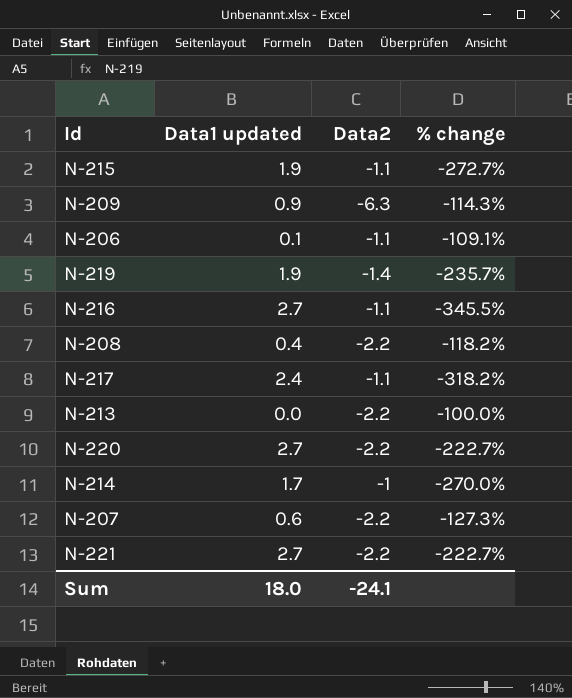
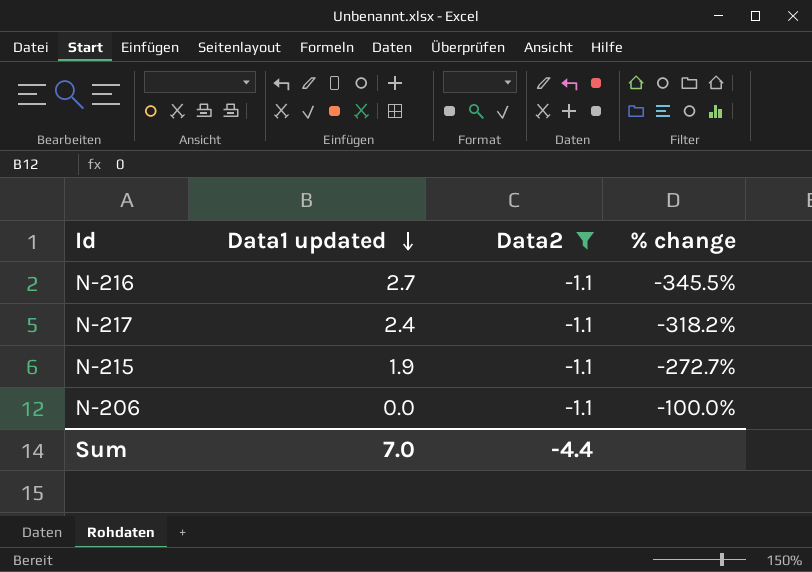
filter: none -> Data2 = -1.1
row order: none -> Data1 updated descending
N-206 | Data1 updated: 0.1 -> 0.0
N-206 | % change: -109.1% -> -100.0%
Sum | Data1 updated: 18.0 -> 7.0
Sum | Data2: -24.1 -> -4.4

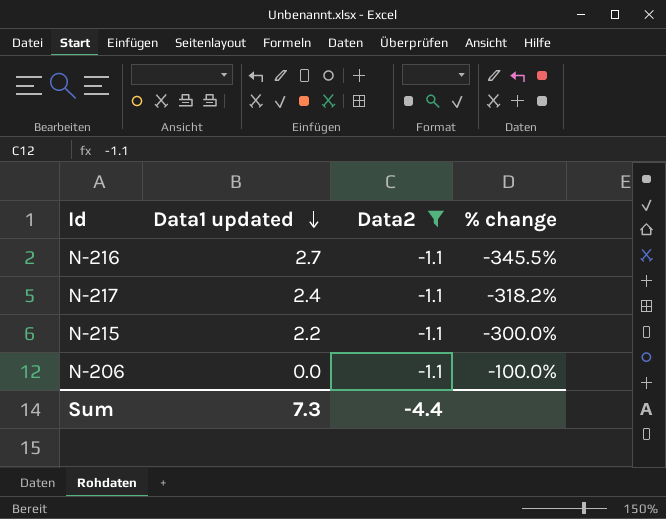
N-215 | Data1 updated: 1.9 -> 2.2
N-215 | % change: -272.7% -> -300.0%
Sum | Data1 updated: 7.0 -> 7.3

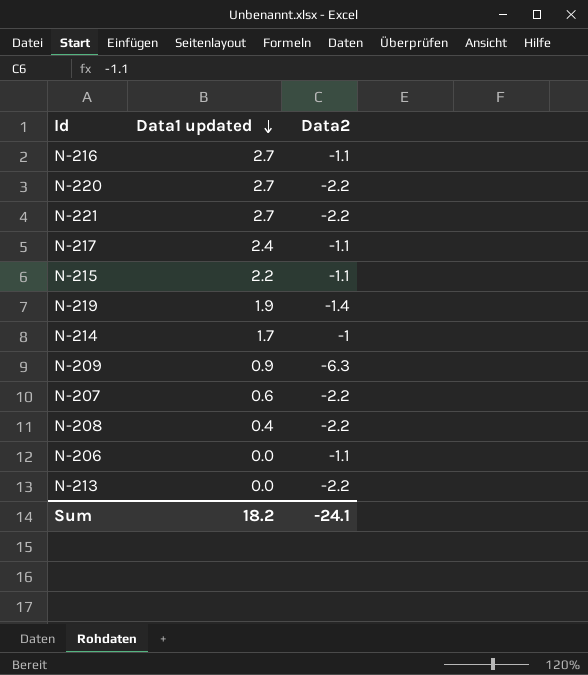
filter: Data2 = -1.1 -> none
column % change | formula: ([Data1 updated] - [Data2]) / [Data2] -> none
Sum | Data1 updated: 7.3 -> 18.2
Sum | Data2: -4.4 -> -24.1

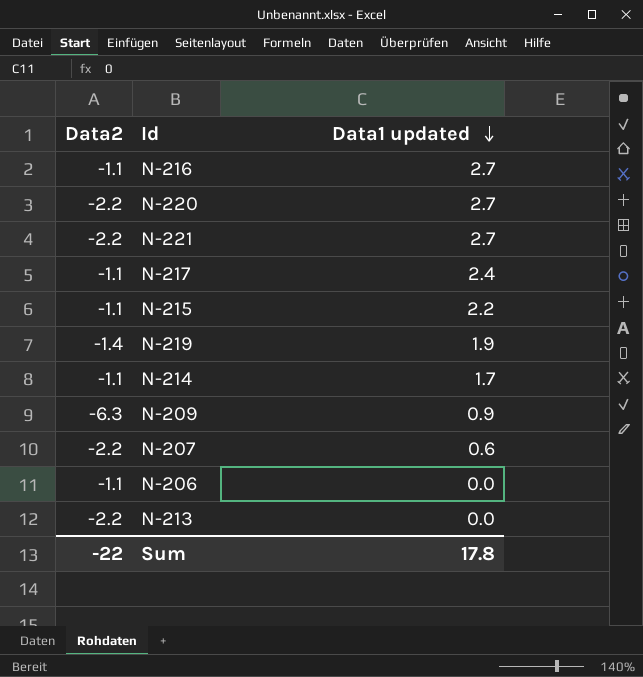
column Data2 | position: 3 -> 1
row N-208: 0.4 | -2.2 -> none
N-214 | Data2: -1 -> -1.1
Sum | Data2: -24.1 -> -22
Sum | Data1 updated: 18.2 -> 17.8

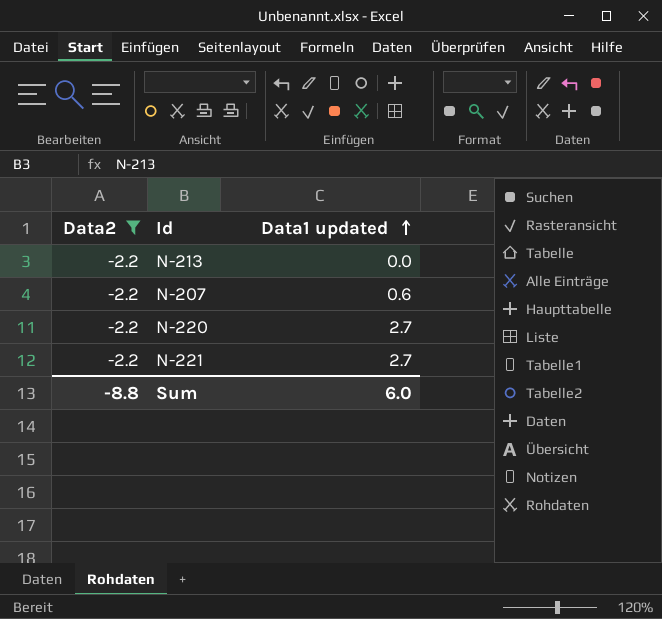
filter: none -> Data2 = -2.2
row order: Data1 updated descending -> Data1 updated ascending
Sum | Data2: -22 -> -8.8
Sum | Data1 updated: 17.8 -> 6.0

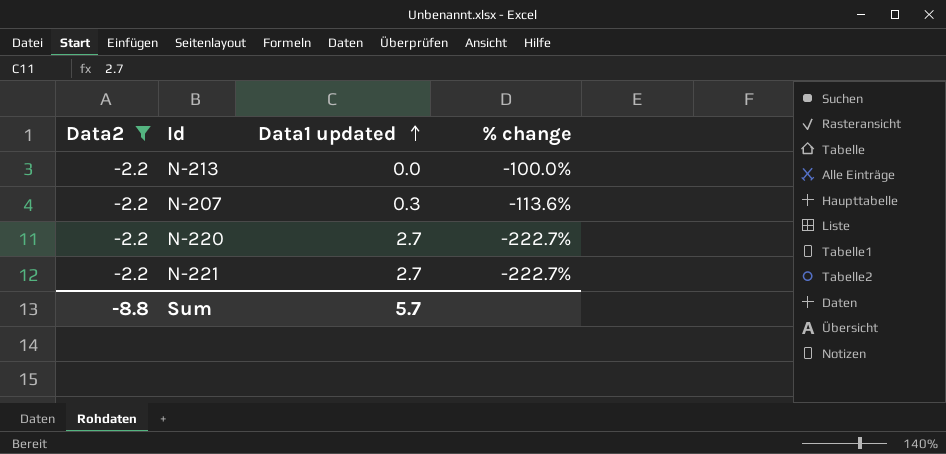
column % change | formula: none -> ([Data1 updated] - [Data2]) / [Data2]
N-207 | Data1 updated: 0.6 -> 0.3
Sum | Data1 updated: 6.0 -> 5.7

